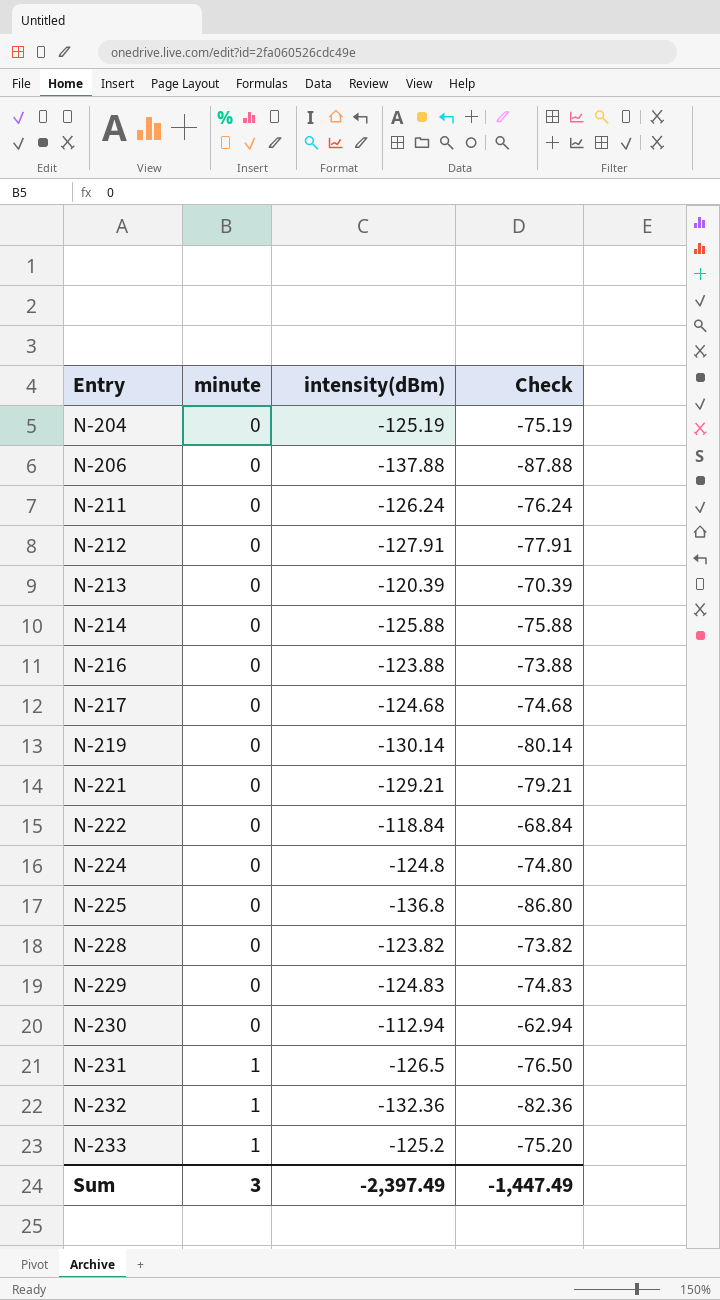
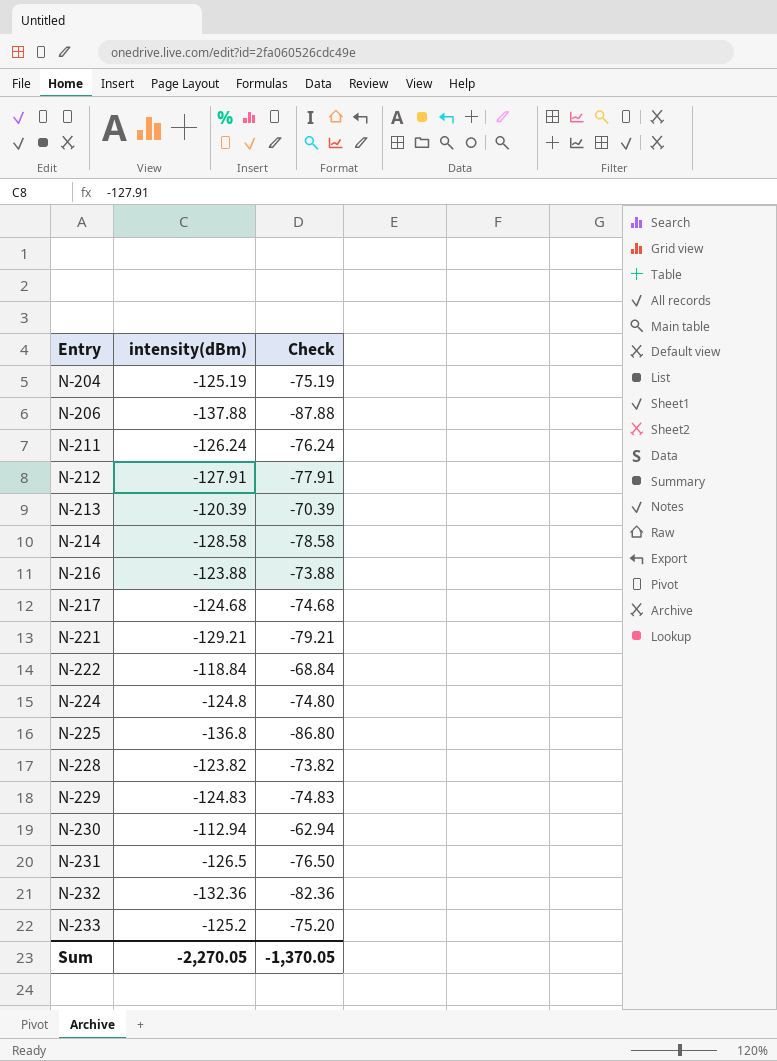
column minute | position: 2 -> none
row N-219: 0 | -130.14 | -80.14 -> none
N-214 | intensity(dBm): -125.88 -> -128.58
N-214 | Check: -75.88 -> -78.58
Sum | intensity(dBm): -2,397.49 -> -2,270.05
Sum | Check: -1,447.49 -> -1,370.05

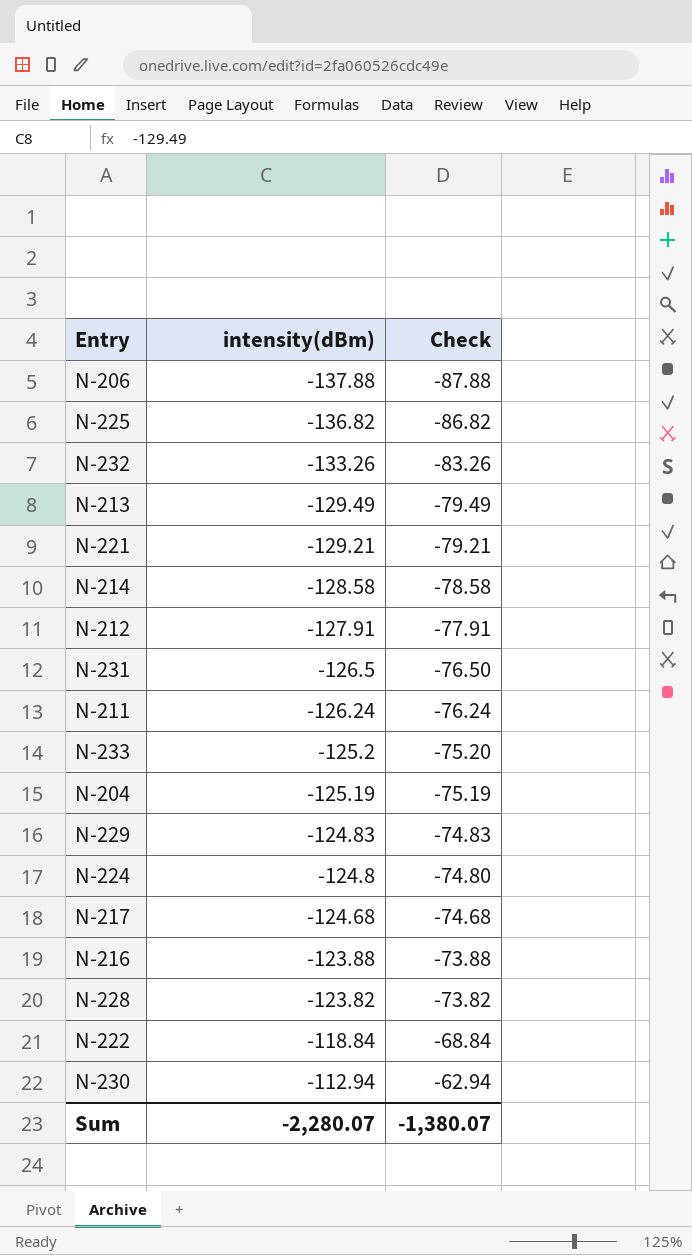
row order: Entry ascending -> intensity(dBm) ascending
N-225 | intensity(dBm): -136.8 -> -136.82
N-225 | Check: -86.80 -> -86.82
N-232 | intensity(dBm): -132.36 -> -133.26
N-232 | Check: -82.36 -> -83.26
N-213 | intensity(dBm): -120.39 -> -129.49
N-213 | Check: -70.39 -> -79.49
Sum | intensity(dBm): -2,270.05 -> -2,280.07
Sum | Check: -1,370.05 -> -1,380.07

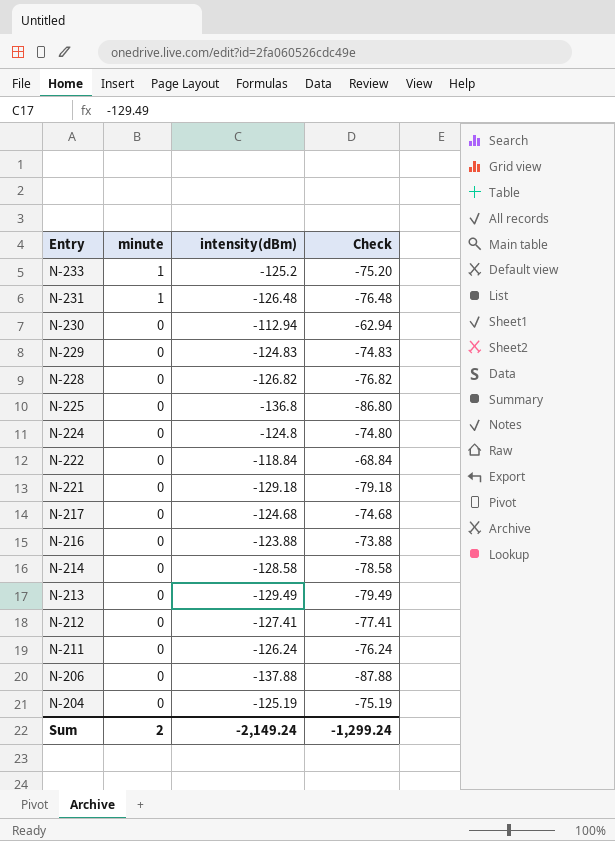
row order: intensity(dBm) ascending -> Entry descending
column minute | position: none -> 2
row N-232: -133.26 | -83.26 -> none
N-231 | intensity(dBm): -126.5 -> -126.48
N-231 | Check: -76.50 -> -76.48
N-228 | intensity(dBm): -123.82 -> -126.82
N-228 | Check: -73.82 -> -76.82
N-225 | intensity(dBm): -136.82 -> -136.8
N-225 | Check: -86.82 -> -86.80
N-221 | intensity(dBm): -129.21 -> -129.18
N-221 | Check: -79.21 -> -79.18
N-212 | intensity(dBm): -127.91 -> -127.41
N-212 | Check: -77.91 -> -77.41
Sum | intensity(dBm): -2,280.07 -> -2,149.24
Sum | Check: -1,380.07 -> -1,299.24

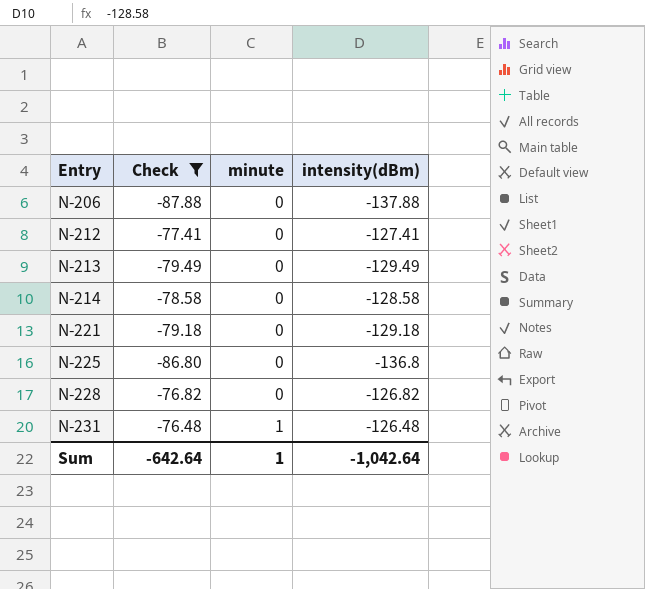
filter: none -> Check <= -76.48
row order: Entry descending -> Entry ascending
column Check | position: 4 -> 2
Sum | Check: -1,299.24 -> -642.64
Sum | minute: 2 -> 1
Sum | intensity(dBm): -2,149.24 -> -1,042.64

